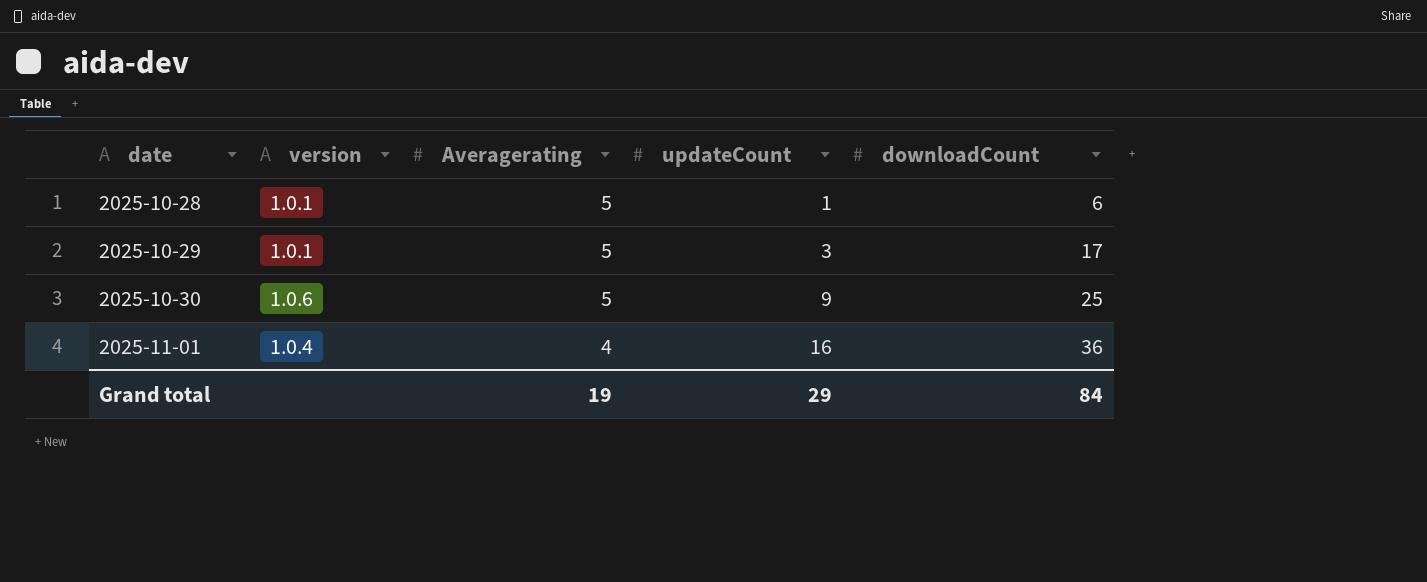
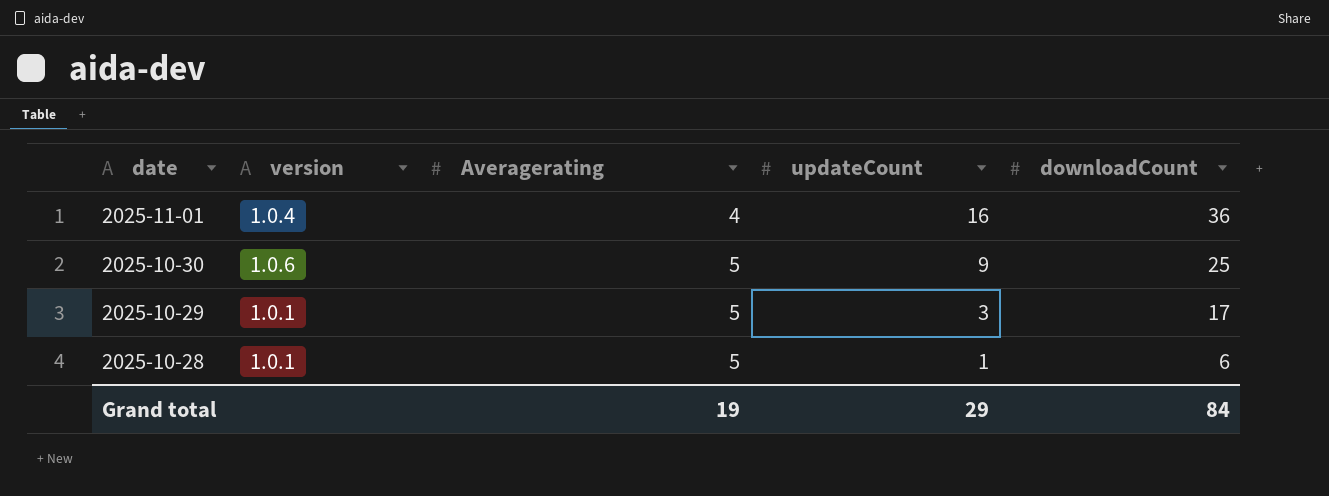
row order: date ascending -> date descending

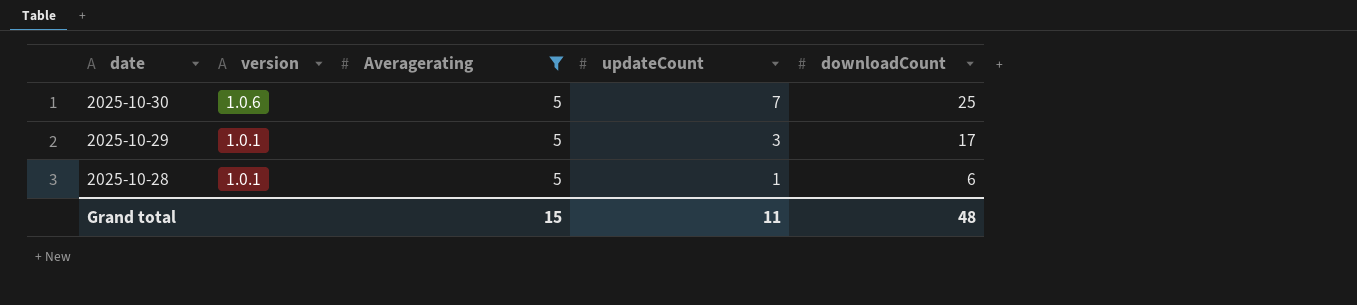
filter: none -> Averagerating = 5
2025-10-30 | updateCount: 9 -> 7
Grand total | Averagerating: 19 -> 15
Grand total | updateCount: 29 -> 11
Grand total | downloadCount: 84 -> 48

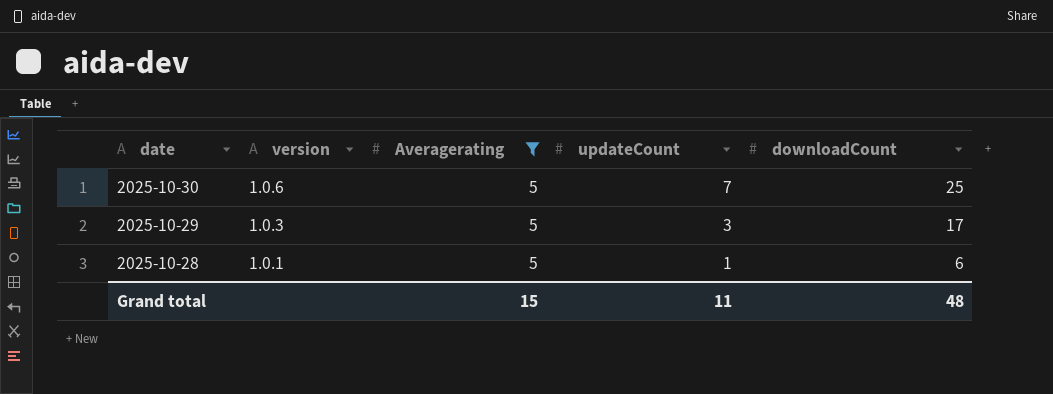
2025-10-29 | version: 1.0.1 -> 1.0.3

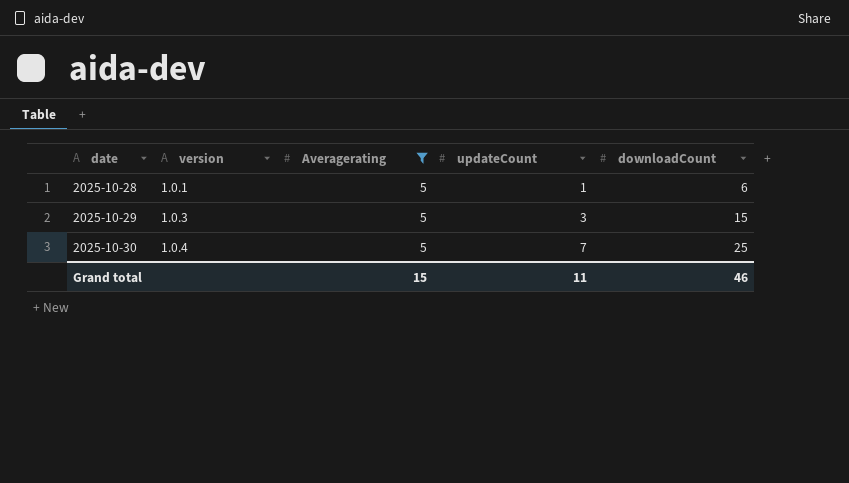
row order: date descending -> date ascending
2025-10-29 | downloadCount: 17 -> 15
2025-10-30 | version: 1.0.6 -> 1.0.4
Grand total | downloadCount: 48 -> 46

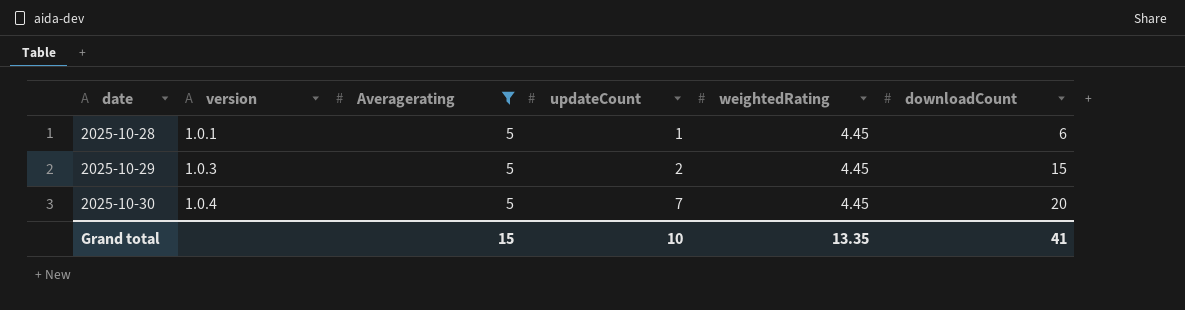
column weightedRating | position: none -> 5
2025-10-29 | updateCount: 3 -> 2
2025-10-30 | downloadCount: 25 -> 20
Grand total | updateCount: 11 -> 10
Grand total | downloadCount: 46 -> 41

